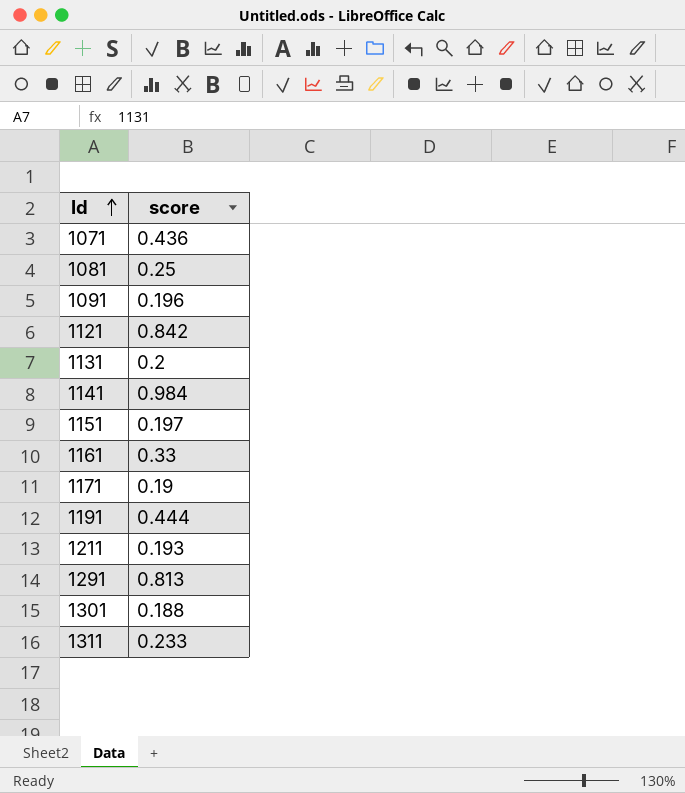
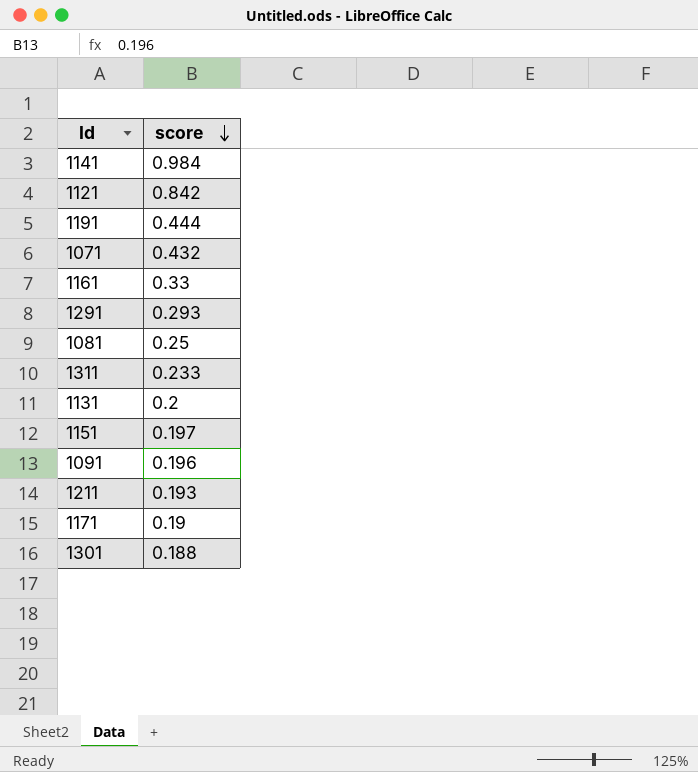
row order: Id ascending -> score descending
1071 | score: 0.436 -> 0.432
1291 | score: 0.813 -> 0.293

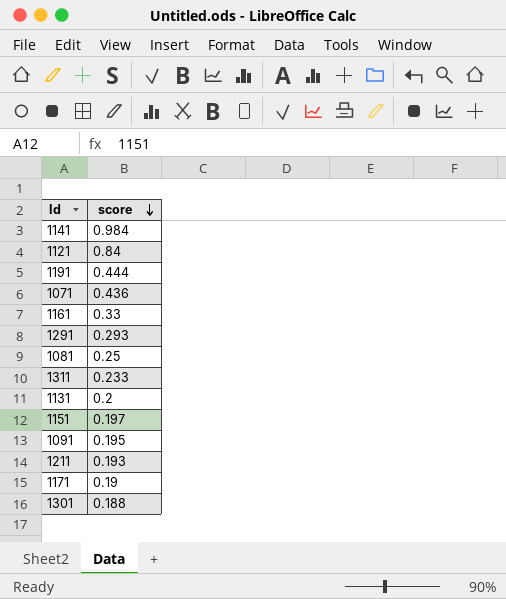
1121 | score: 0.842 -> 0.84
1071 | score: 0.432 -> 0.436
1091 | score: 0.196 -> 0.195

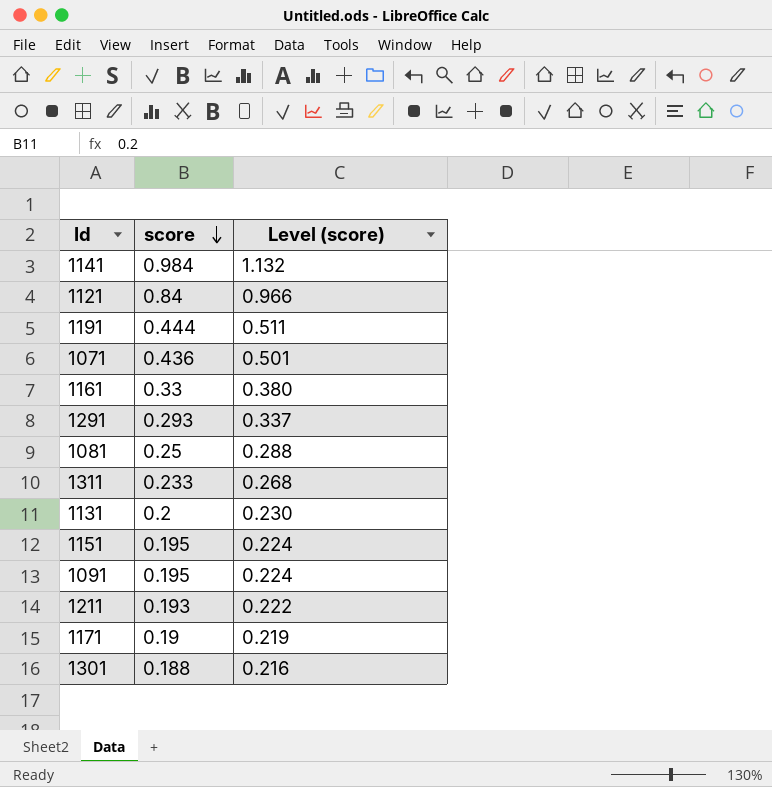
column Level (score) | formula: none -> [score] * 1.15
1151 | score: 0.197 -> 0.195

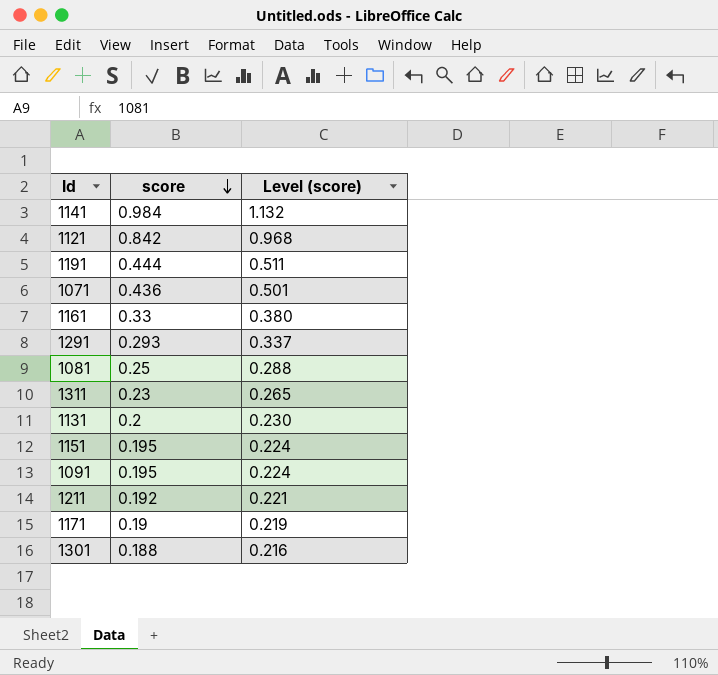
1121 | score: 0.84 -> 0.842
1121 | Level (score): 0.966 -> 0.968
1311 | score: 0.233 -> 0.23
1311 | Level (score): 0.268 -> 0.265
1211 | score: 0.193 -> 0.192
1211 | Level (score): 0.222 -> 0.221

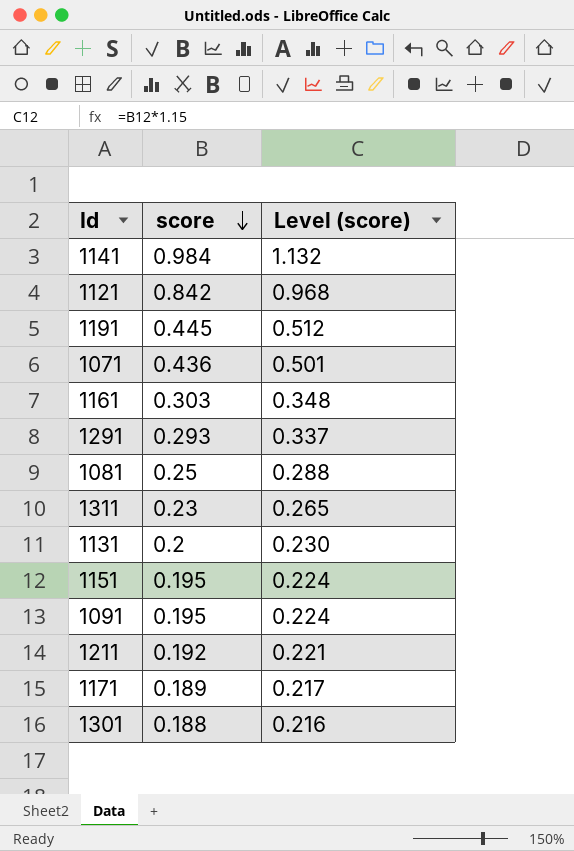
1191 | score: 0.444 -> 0.445
1191 | Level (score): 0.511 -> 0.512
1161 | score: 0.33 -> 0.303
1161 | Level (score): 0.380 -> 0.348
1171 | score: 0.19 -> 0.189
1171 | Level (score): 0.219 -> 0.217

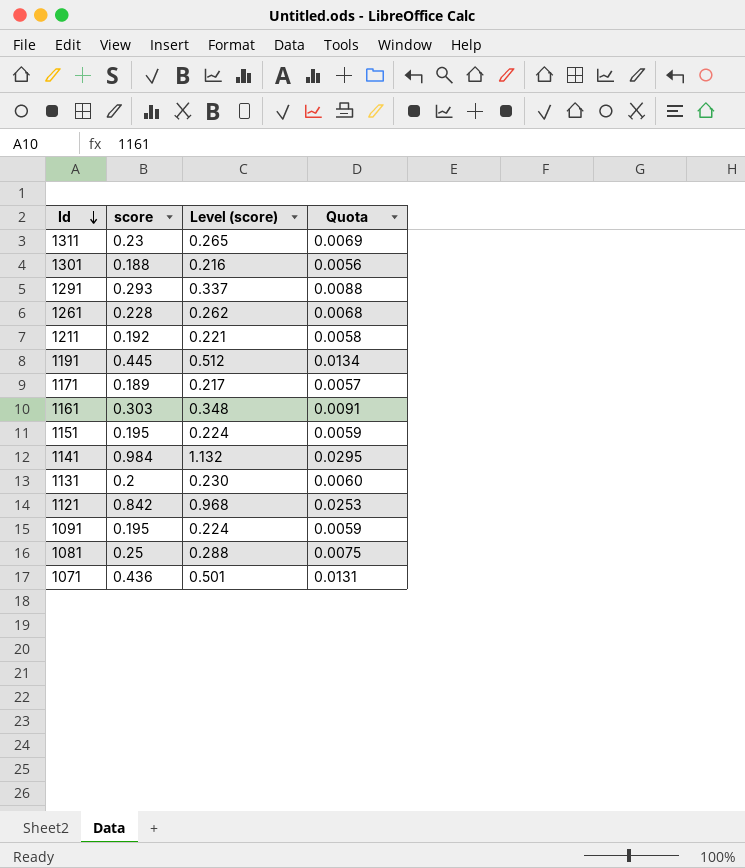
row order: score descending -> Id descending
column Quota | formula: none -> [score] * 0.03
row 1261: none -> 0.228 | 0.262 | 0.0068

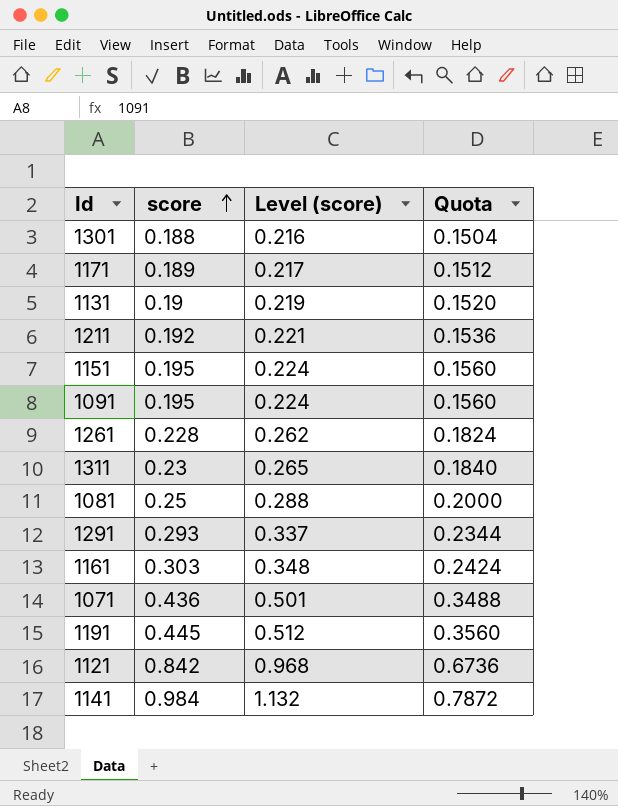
row order: Id descending -> score ascending
column Quota | formula: [score] * 0.03 -> [score] * 0.8
1131 | score: 0.2 -> 0.19
1131 | Level (score): 0.230 -> 0.219

